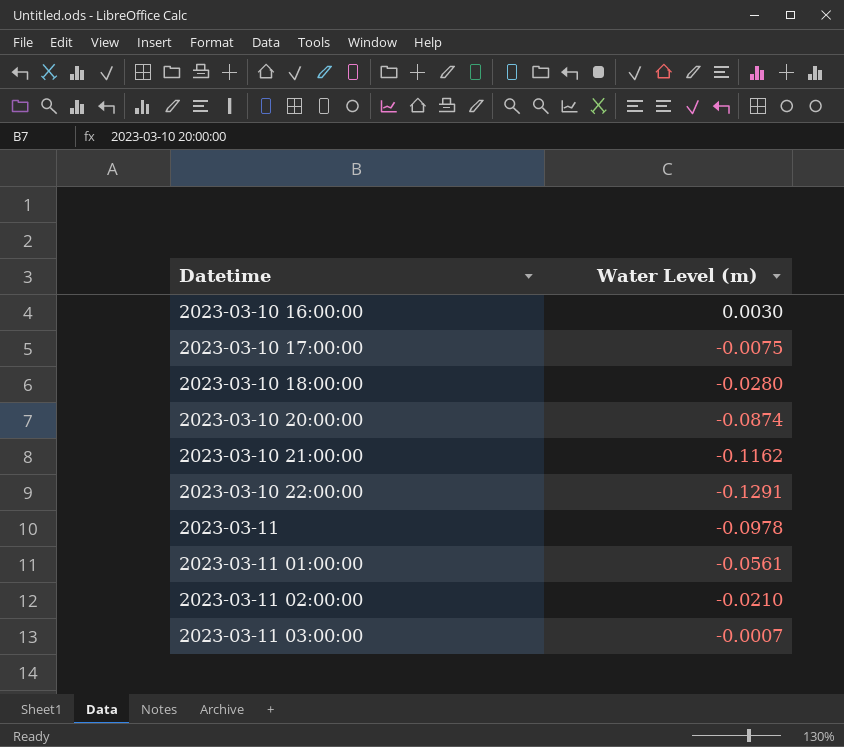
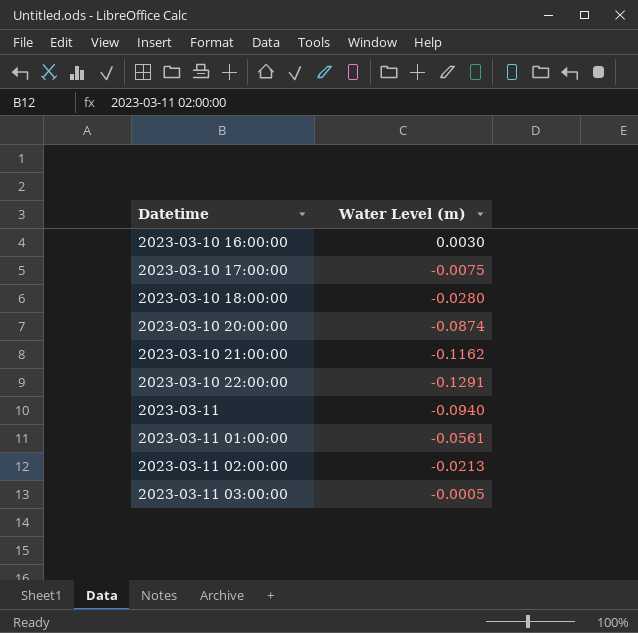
2023-03-11 | Water Level (m): -0.0978 -> -0.0940
2023-03-11 02:00:00 | Water Level (m): -0.0210 -> -0.0213
2023-03-11 03:00:00 | Water Level (m): -0.0007 -> -0.0005

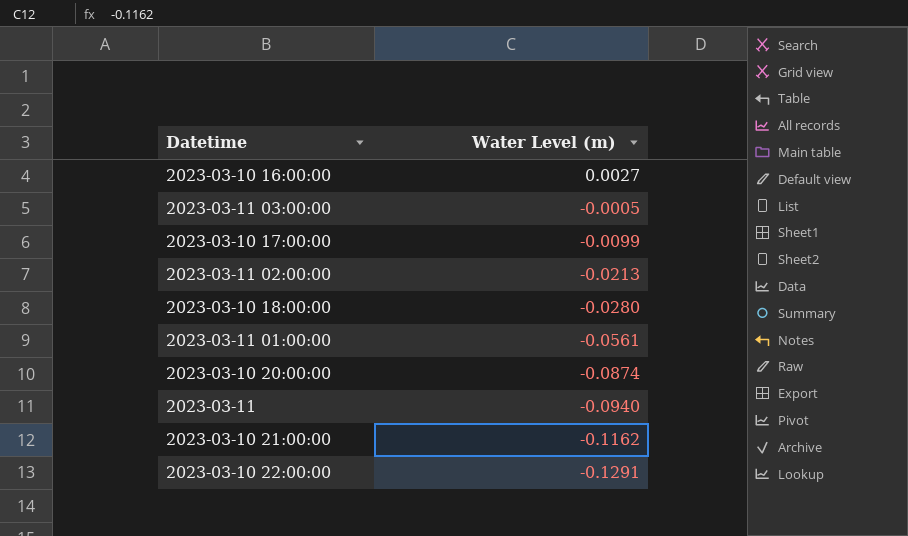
row order: Datetime ascending -> Water Level (m) descending
2023-03-10 16:00:00 | Water Level (m): 0.0030 -> 0.0027
2023-03-10 17:00:00 | Water Level (m): -0.0075 -> -0.0099

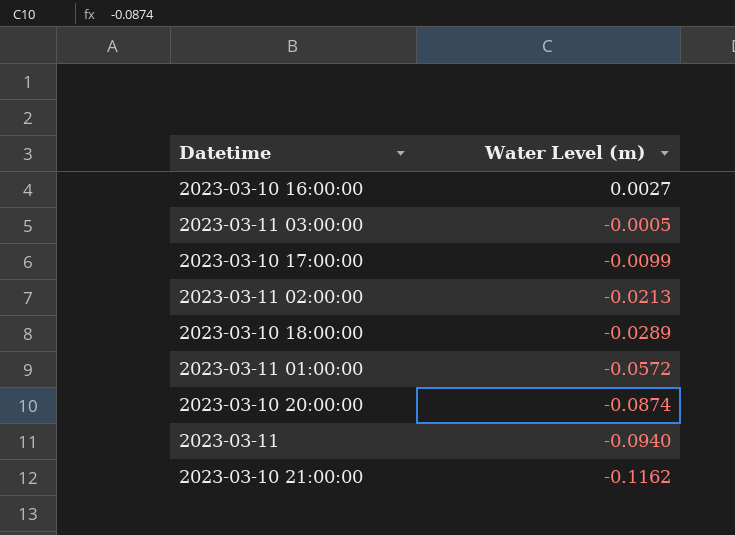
row 2023-03-10 22:00:00: -0.1291 -> none
2023-03-10 18:00:00 | Water Level (m): -0.0280 -> -0.0289
2023-03-11 01:00:00 | Water Level (m): -0.0561 -> -0.0572

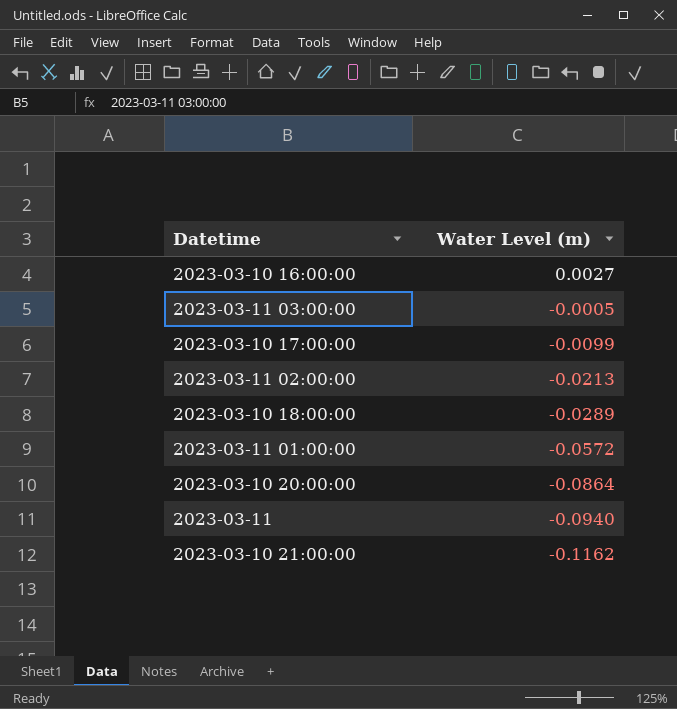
2023-03-10 20:00:00 | Water Level (m): -0.0874 -> -0.0864

